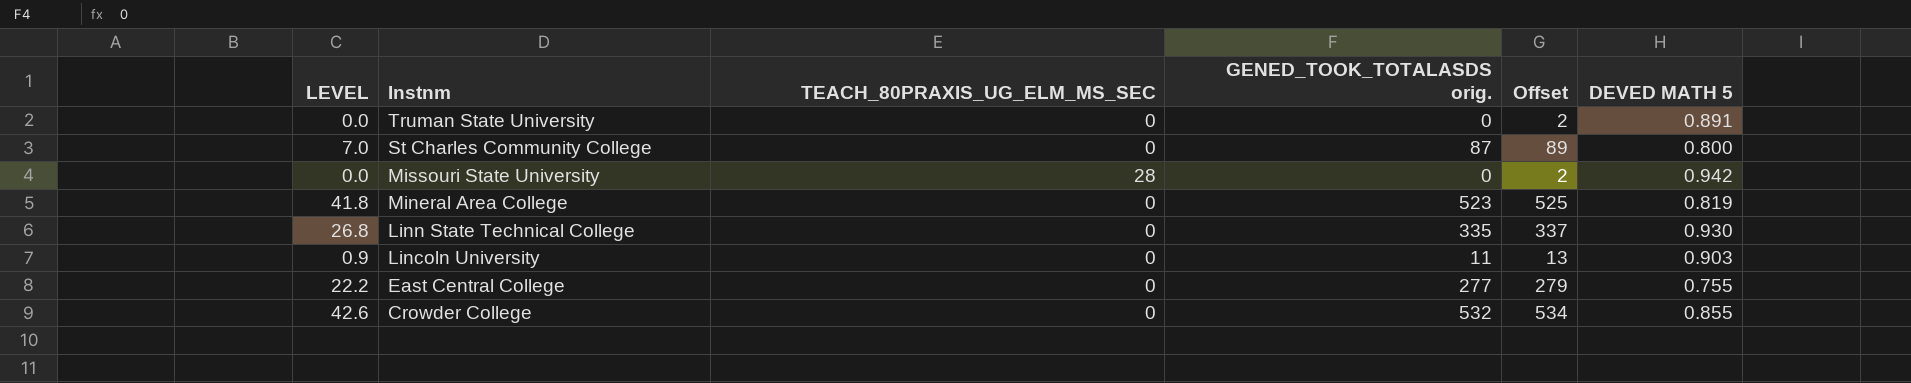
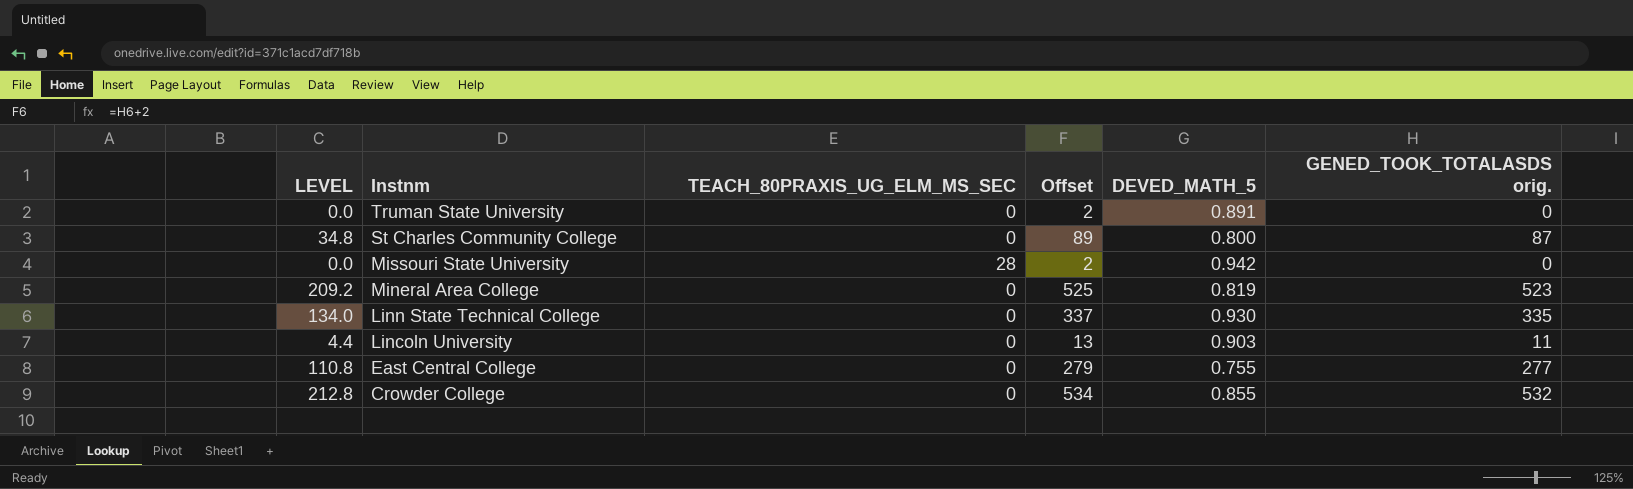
column LEVEL | formula: [GENED_TOOK_TOTALASDS orig.] * 0.08 -> [GENED_TOOK_TOTALASDS orig.] * 0.4
column name: DEVED MATH 5 -> DEVED_MATH_5
column GENED_TOOK_TOTALASDS orig. | position: 4 -> 6

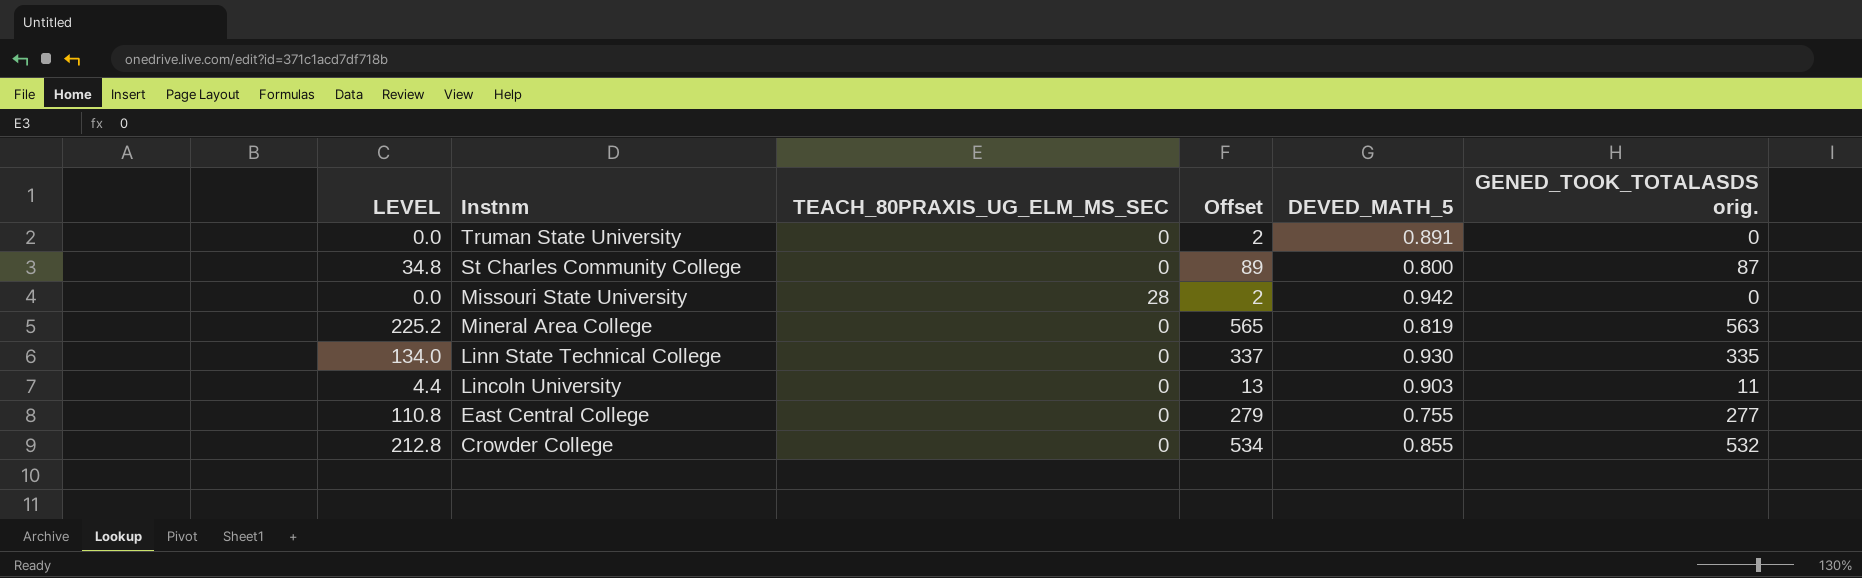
Mineral Area College | LEVEL: 209.2 -> 225.2
Mineral Area College | Offset: 525 -> 565
Mineral Area College | GENED_TOOK_TOTALASDS orig.: 523 -> 563

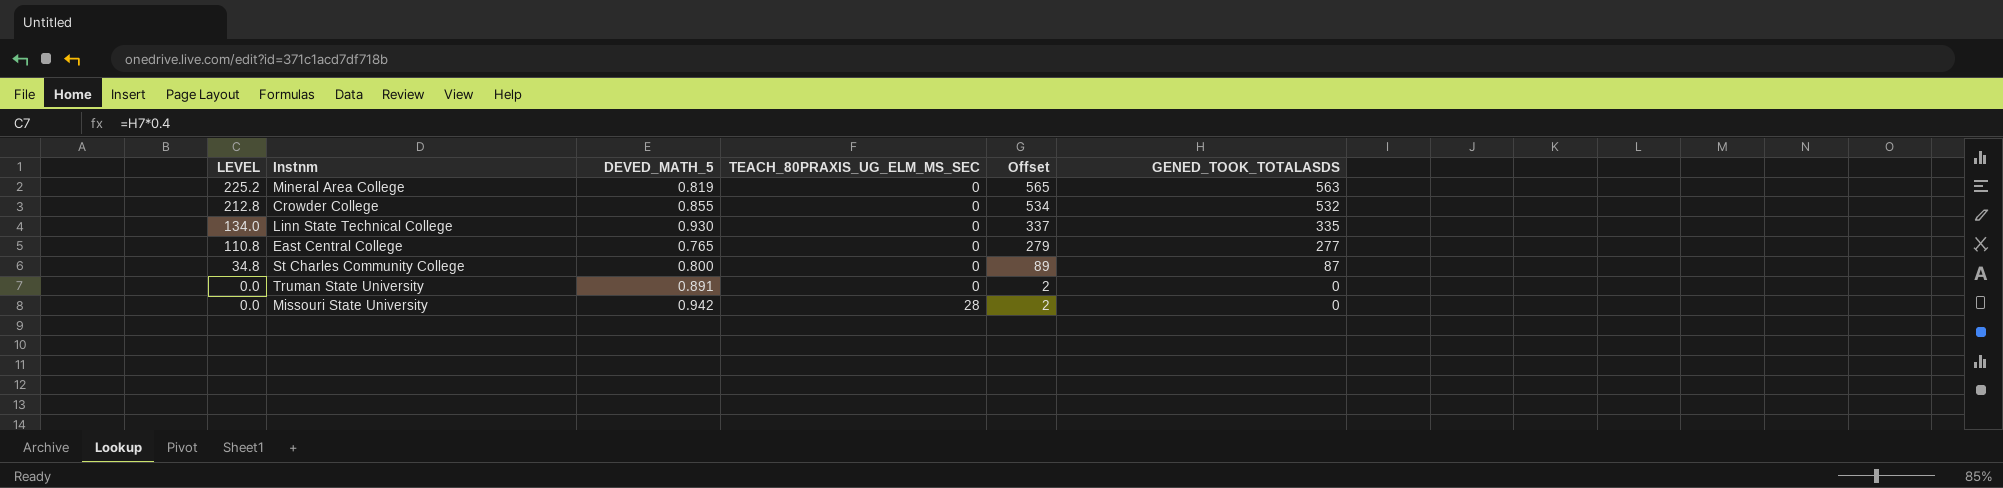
row order: Instnm descending -> LEVEL descending
column DEVED_MATH_5 | position: 5 -> 3
column name: GENED_TOOK_TOTALASDS orig. -> GENED_TOOK_TOTALASDS
row Lincoln University: 4.4 | 0 | 13 | 0.903 | 11 -> none
East Central College | DEVED_MATH_5: 0.755 -> 0.765

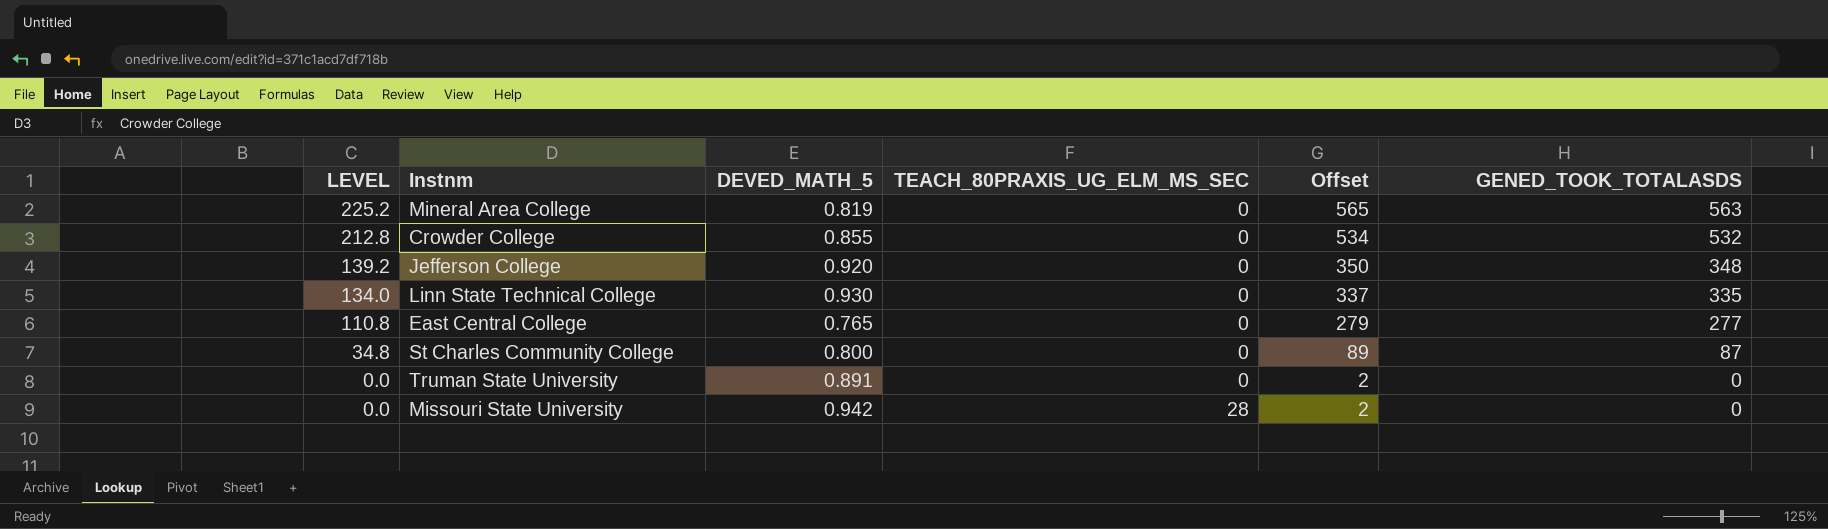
row Jefferson College: none -> 139.2 | 0.920 | 0 | 350 | 348

